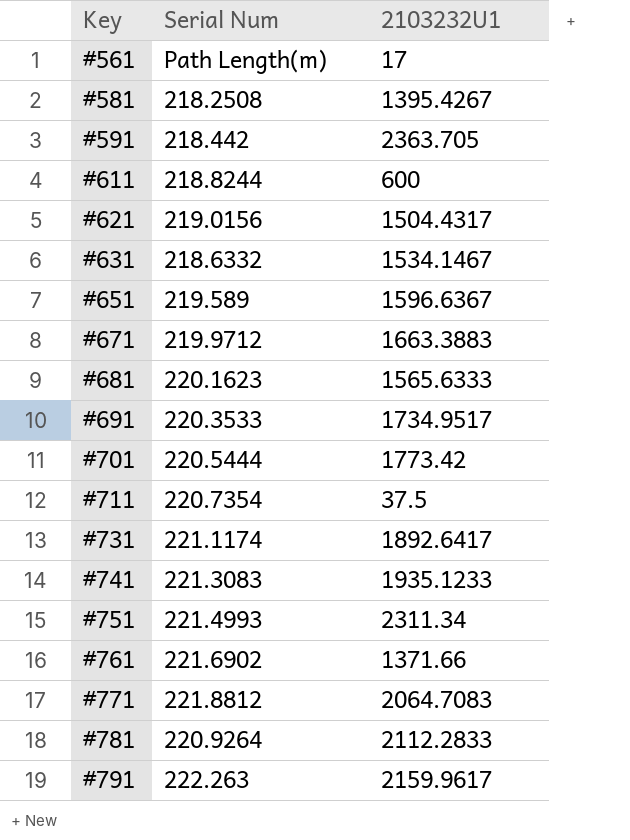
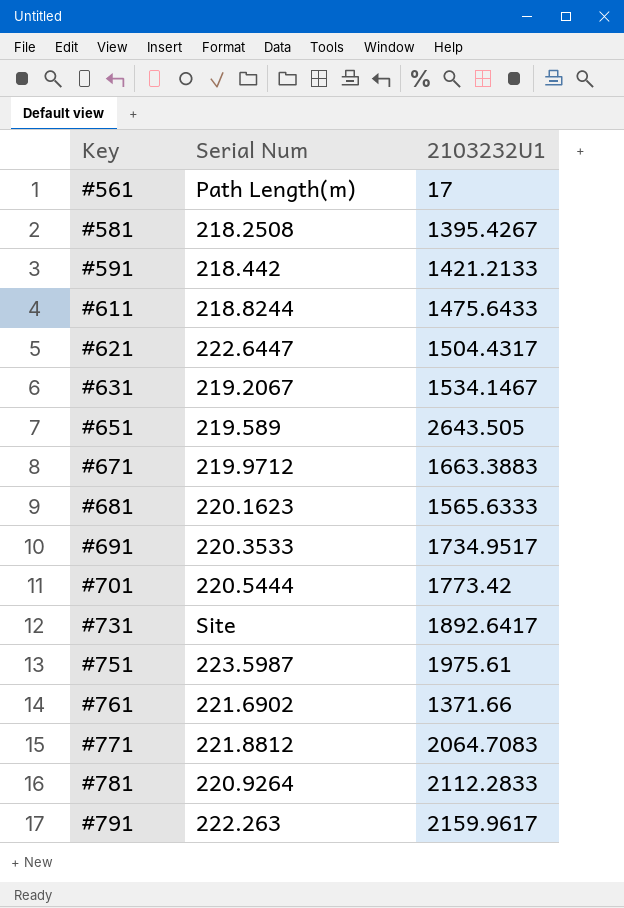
row #711: 220.7354 | 37.5 -> none
row #741: 221.3083 | 1935.1233 -> none
#591 | 2103232U1: 2363.705 -> 1421.2133
#611 | 2103232U1: 600 -> 1475.6433
#621 | Serial Num: 219.0156 -> 222.6447
#631 | Serial Num: 218.6332 -> 219.2067
#651 | 2103232U1: 1596.6367 -> 2643.505
#731 | Serial Num: 221.1174 -> Site
#751 | Serial Num: 221.4993 -> 223.5987
#751 | 2103232U1: 2311.34 -> 1975.61

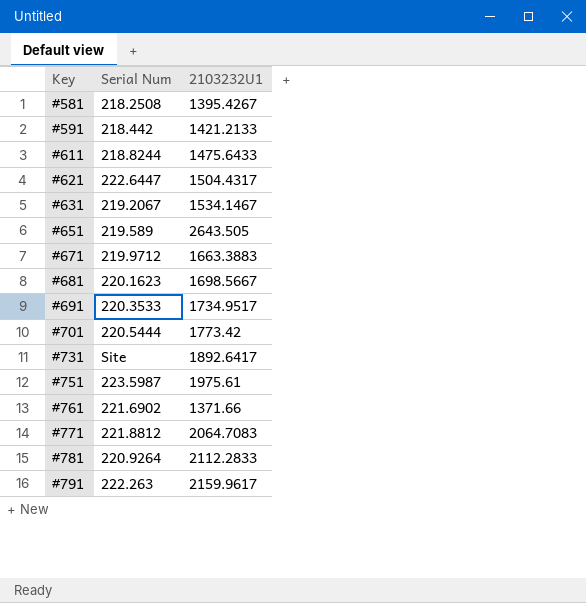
row #561: Path Length(m) | 17 -> none
#681 | 2103232U1: 1565.6333 -> 1698.5667

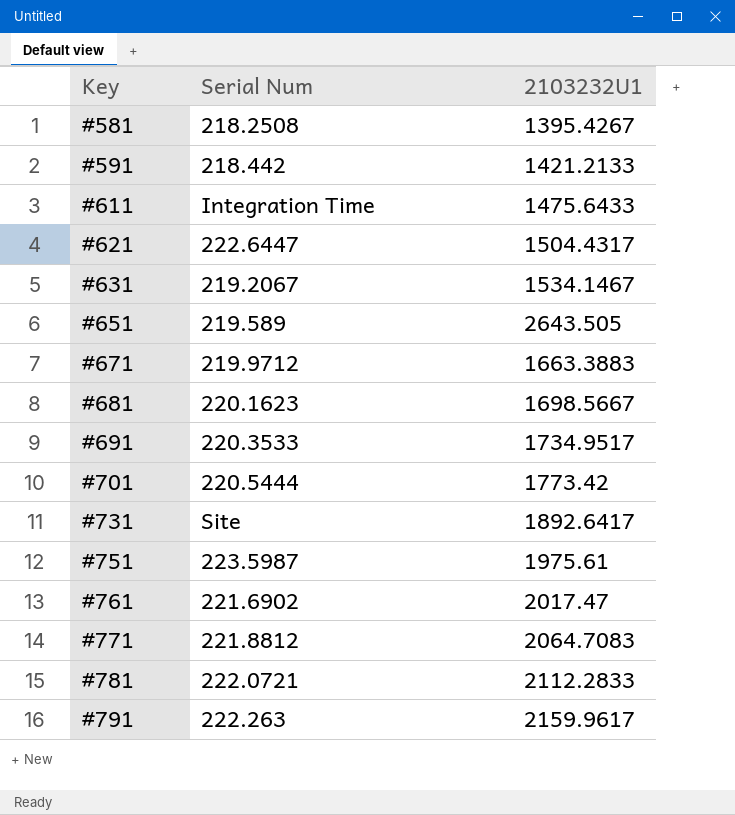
#611 | Serial Num: 218.8244 -> Integration Time
#761 | 2103232U1: 1371.66 -> 2017.47
#781 | Serial Num: 220.9264 -> 222.0721

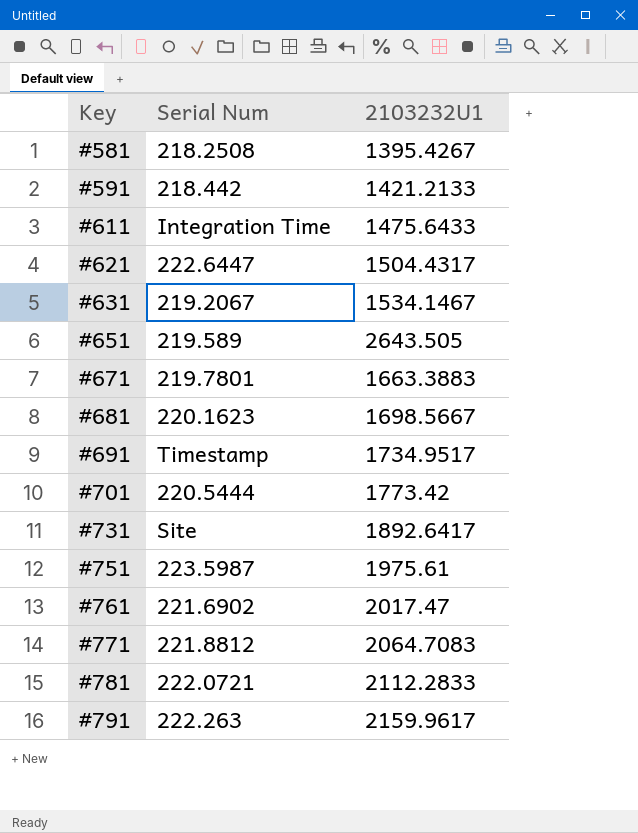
#671 | Serial Num: 219.9712 -> 219.7801
#691 | Serial Num: 220.3533 -> Timestamp

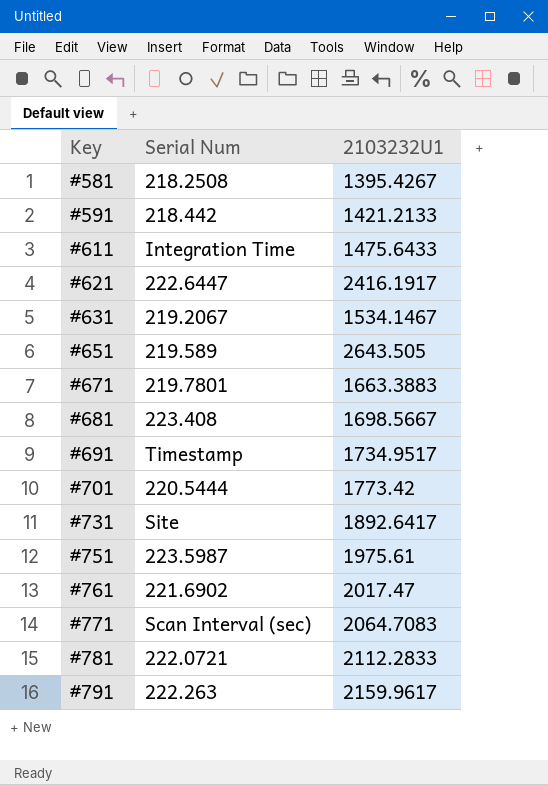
#621 | 2103232U1: 1504.4317 -> 2416.1917
#681 | Serial Num: 220.1623 -> 223.408
#771 | Serial Num: 221.8812 -> Scan Interval (sec)

